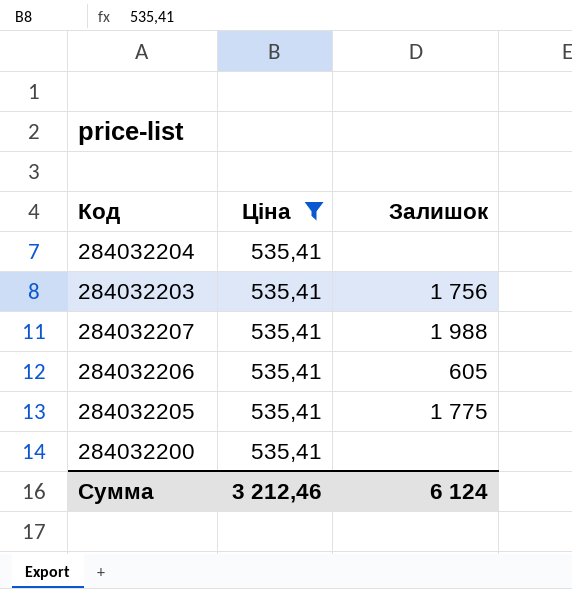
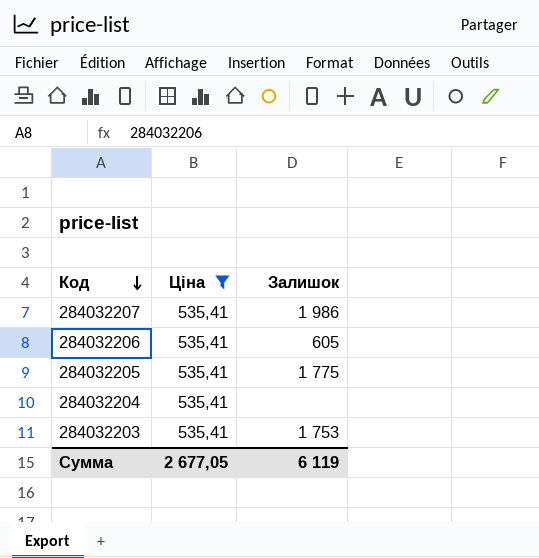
row order: none -> Код descending
row 284032200: 535,41 | none -> none
284032207 | Залишок: 1 988 -> 1 986
284032203 | Залишок: 1 756 -> 1 753
Сумма | Ціна: 3 212,46 -> 2 677,05
Сумма | Залишок: 6 124 -> 6 119

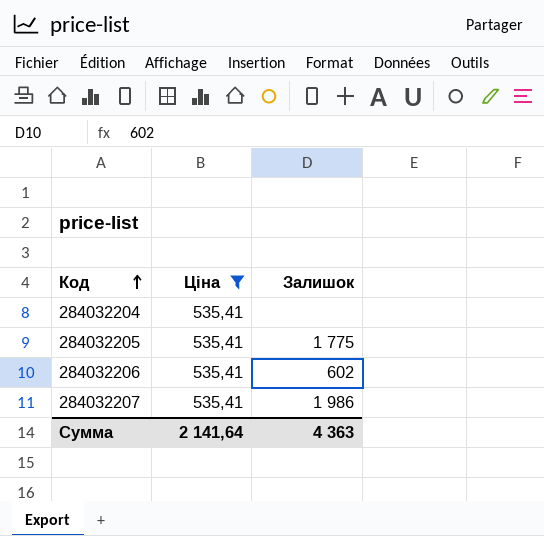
row order: Код descending -> Код ascending
row 284032203: 535,41 | 1 753 -> none
284032206 | Залишок: 605 -> 602
Сумма | Ціна: 2 677,05 -> 2 141,64
Сумма | Залишок: 6 119 -> 4 363

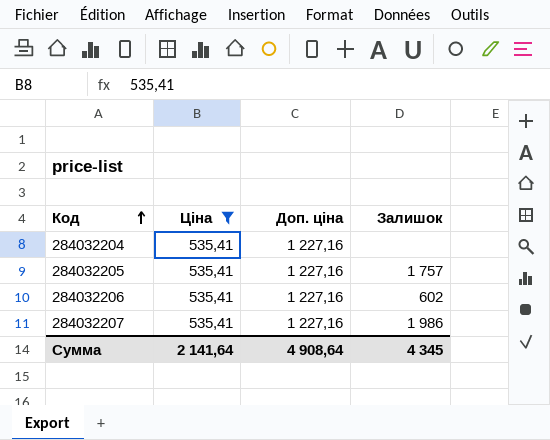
column Доп. ціна | position: none -> 3
284032205 | Залишок: 1 775 -> 1 757
Сумма | Залишок: 4 363 -> 4 345

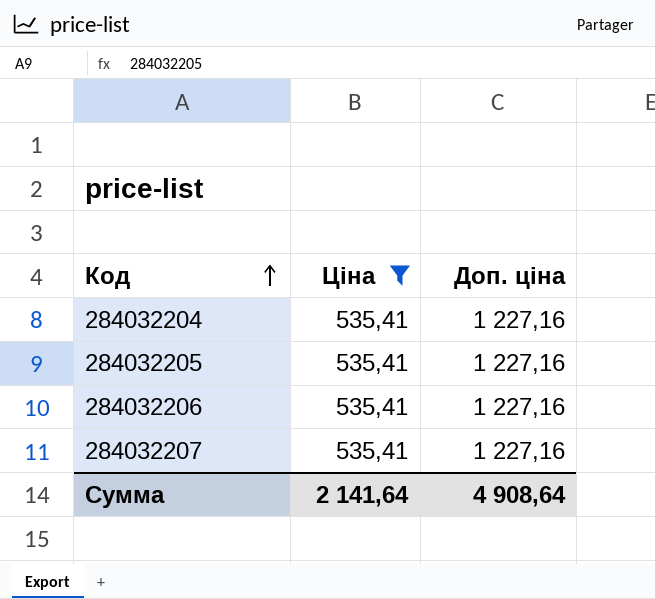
column Залишок | position: 4 -> none

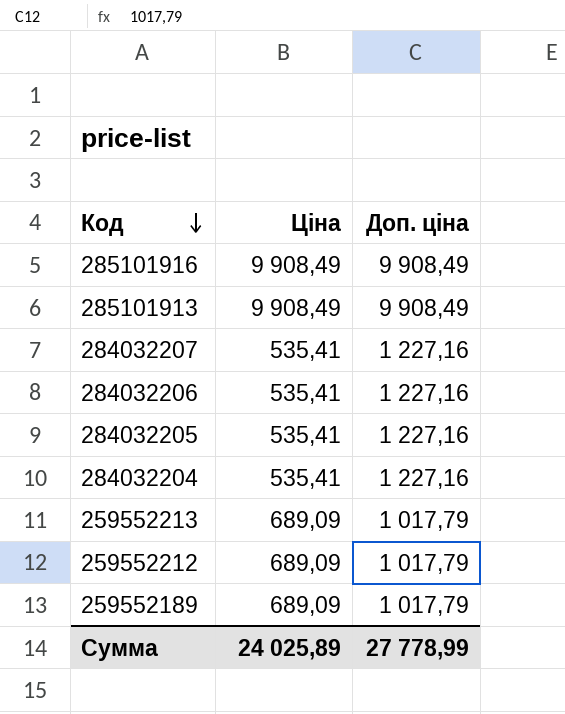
filter: Ціна = 535,41 -> none
row order: Код ascending -> Код descending
Сумма | Ціна: 2 141,64 -> 24 025,89
Сумма | Доп. ціна: 4 908,64 -> 27 778,99

